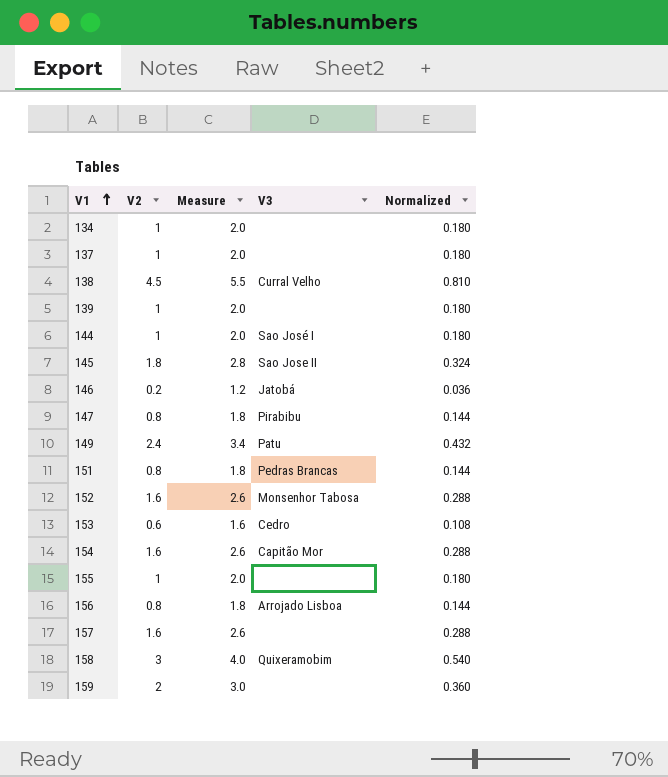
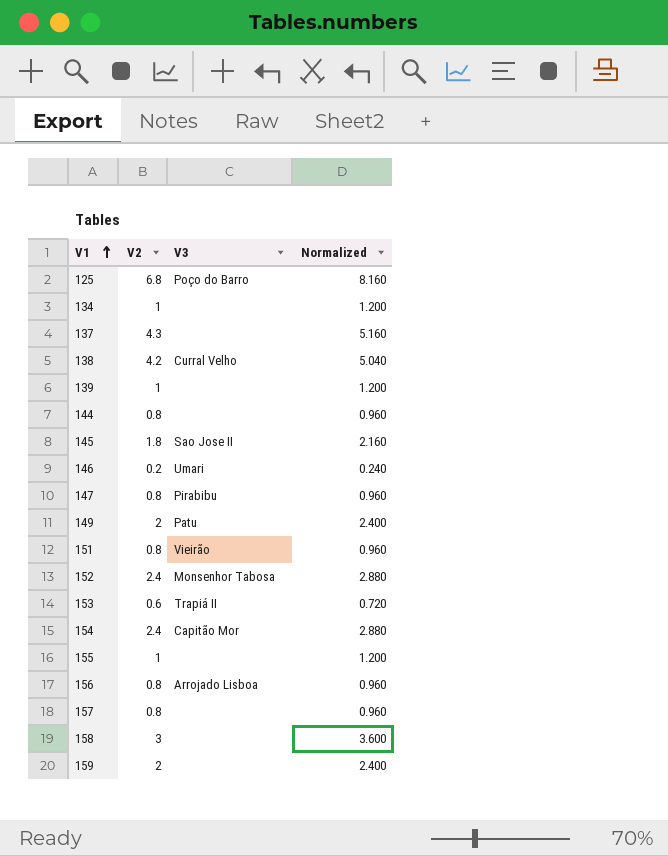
column Measure | formula: [V2] + 1 -> none
column Normalized | formula: [V2] * 0.18 -> [V2] * 1.2
row 125: none -> 6.8 | Poço do Barro | 8.160
137 | V2: 1 -> 4.3
138 | V2: 4.5 -> 4.2
144 | V2: 1 -> 0.8
144 | V3: Sao José I -> none
146 | V3: Jatobá -> Umari
149 | V2: 2.4 -> 2
151 | V3: Pedras Brancas -> Vieirão
152 | V2: 1.6 -> 2.4
153 | V3: Cedro -> Trapiá II
154 | V2: 1.6 -> 2.4
157 | V2: 1.6 -> 0.8
158 | V3: Quixeramobim -> none

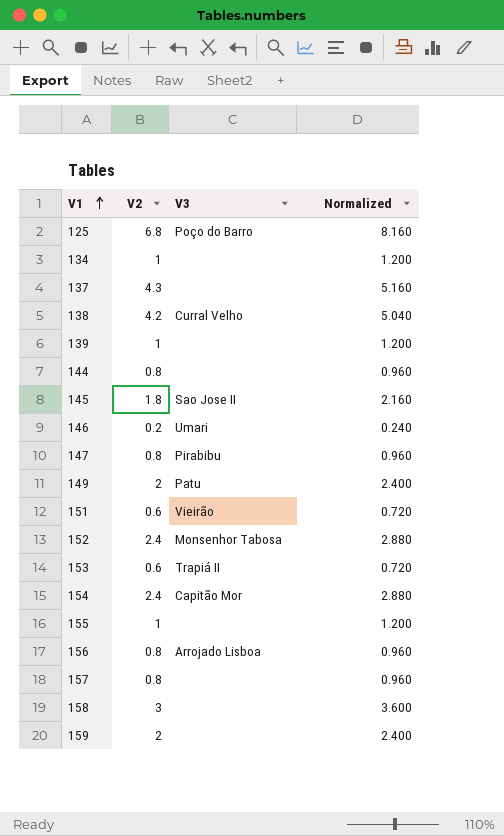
151 | V2: 0.8 -> 0.6
151 | Normalized: 0.960 -> 0.720

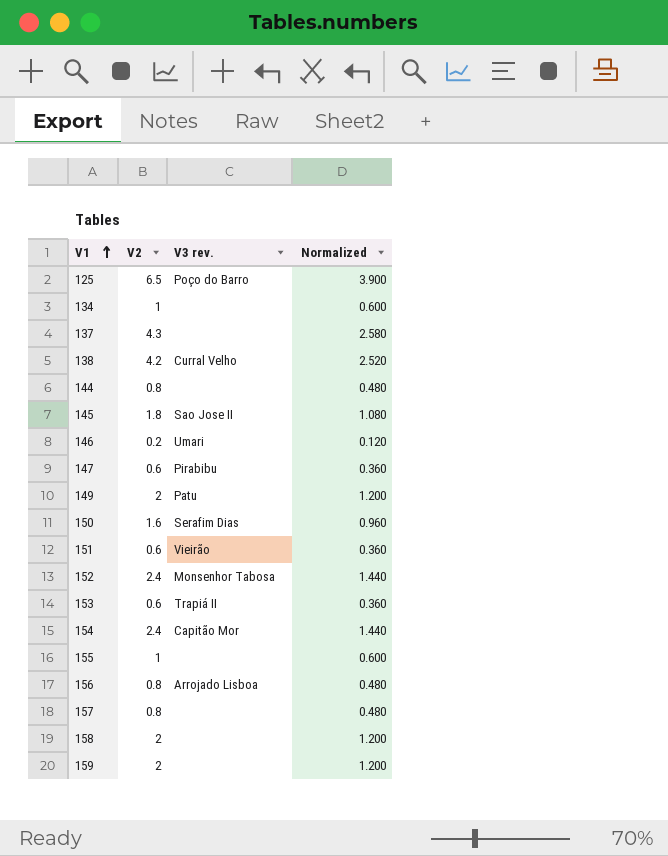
column name: V3 -> V3 rev.
column Normalized | formula: [V2] * 1.2 -> [V2] * 0.6
row 139: 1 | none | 1.200 -> none
125 | V2: 6.8 -> 6.5
147 | V2: 0.8 -> 0.6
row 150: none -> 1.6 | Serafim Dias | 0.960
158 | V2: 3 -> 2

